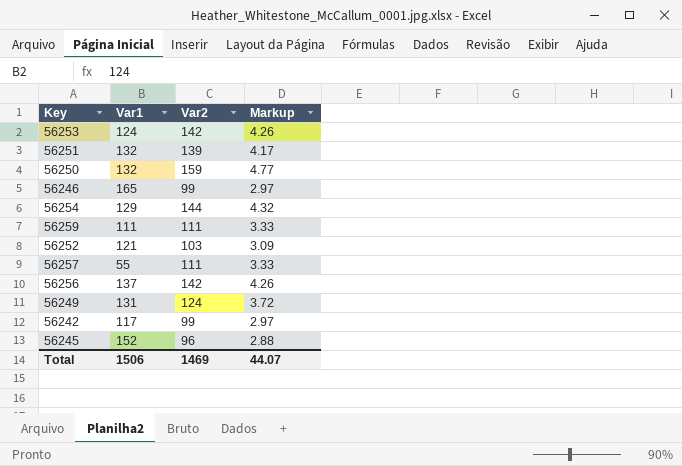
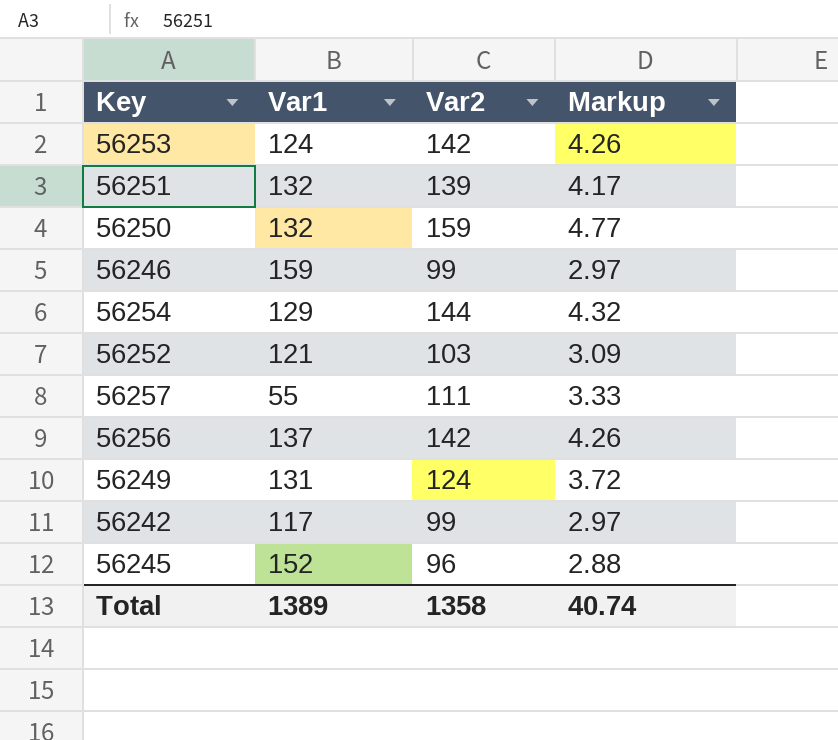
row 56259: 111 | 111 | 3.33 -> none
56246 | Var1: 165 -> 159
Total | Var1: 1506 -> 1389
Total | Var2: 1469 -> 1358
Total | Markup: 44.07 -> 40.74

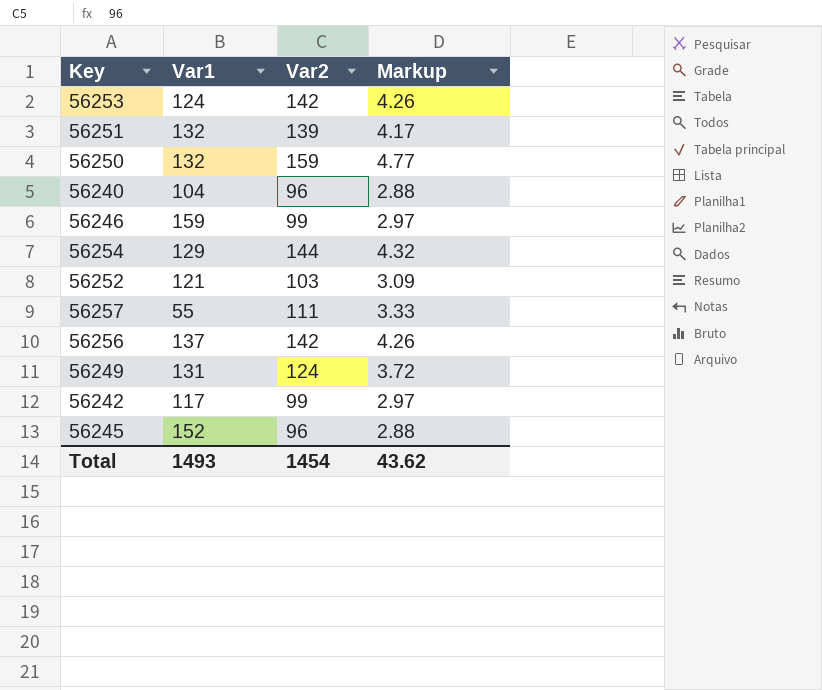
row 56240: none -> 104 | 96 | 2.88
Total | Var1: 1389 -> 1493
Total | Var2: 1358 -> 1454
Total | Markup: 40.74 -> 43.62

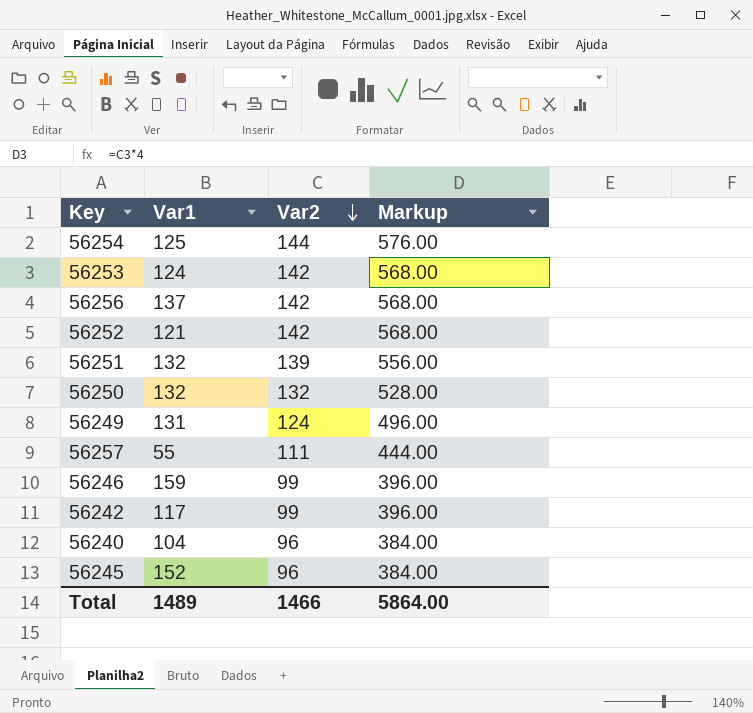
row order: none -> Var2 descending
column Markup | formula: [Var2] * 0.03 -> [Var2] * 4
56254 | Var1: 129 -> 125
56252 | Var2: 103 -> 142
56250 | Var2: 159 -> 132
Total | Var1: 1493 -> 1489
Total | Var2: 1454 -> 1466
Total | Markup: 43.62 -> 5864.00

